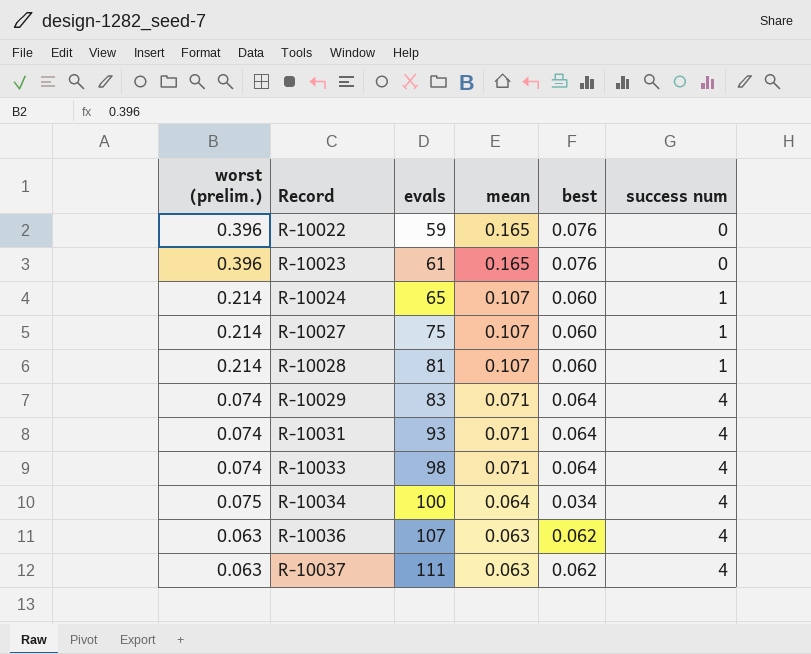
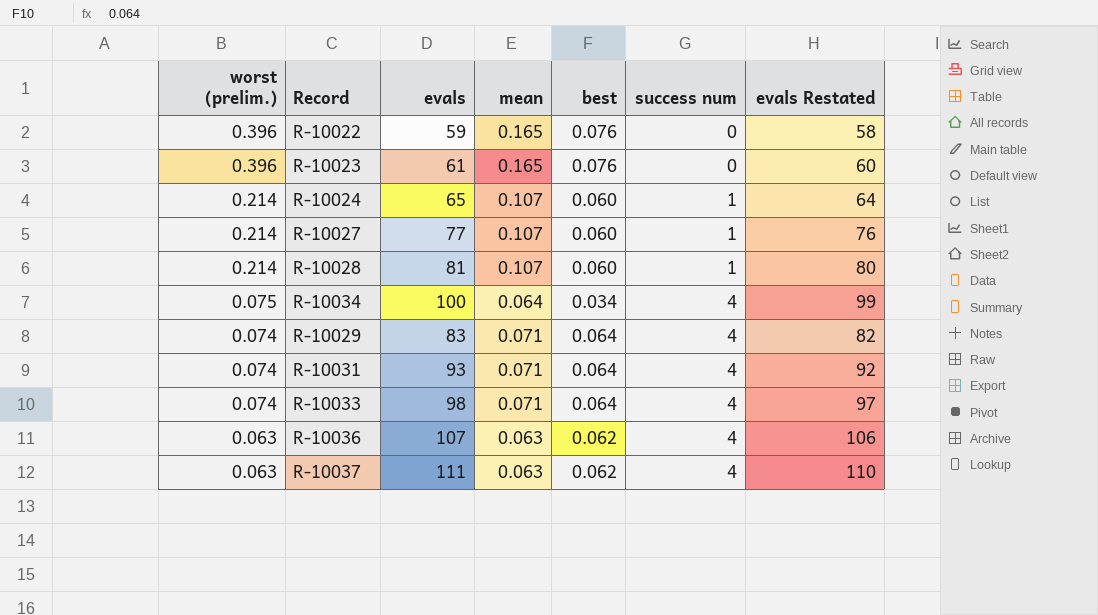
row order: Record ascending -> worst (prelim.) descending
column evals Restated | formula: none -> [evals] - 1
R-10027 | evals: 75 -> 77

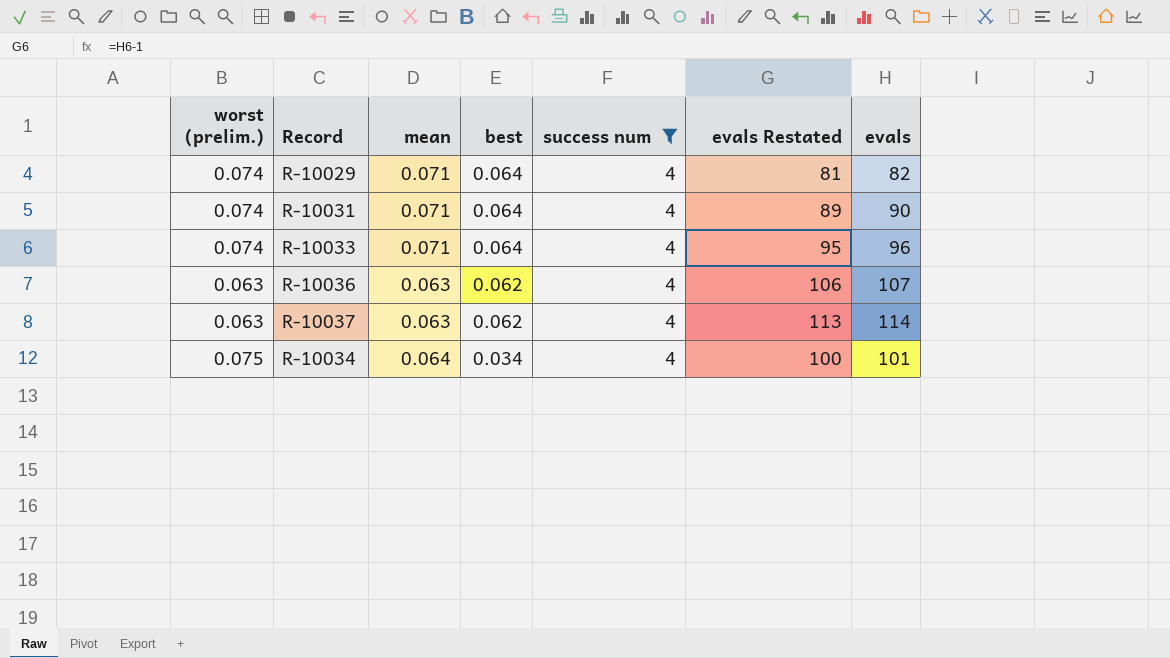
filter: none -> success num = 4
row order: worst (prelim.) descending -> best descending
column evals | position: 3 -> 7
R-10029 | evals Restated: 82 -> 81
R-10029 | evals: 83 -> 82
R-10031 | evals Restated: 92 -> 89
R-10031 | evals: 93 -> 90
R-10033 | evals Restated: 97 -> 95
R-10033 | evals: 98 -> 96
R-10037 | evals Restated: 110 -> 113
R-10037 | evals: 111 -> 114
R-10034 | evals Restated: 99 -> 100
R-10034 | evals: 100 -> 101

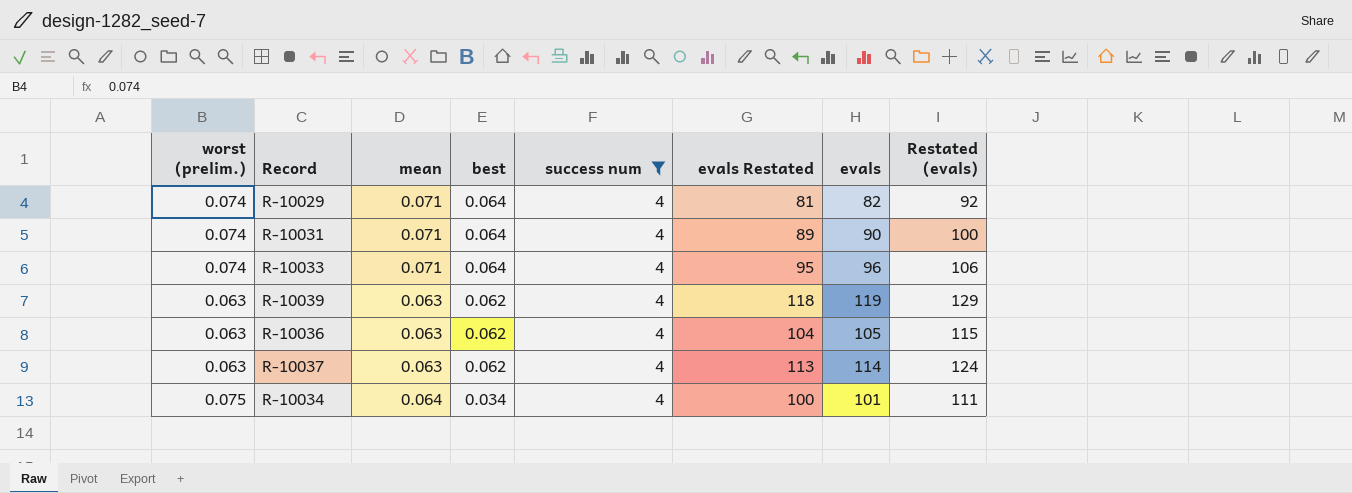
column Restated (evals) | formula: none -> [evals] + 10
row R-10039: none -> 0.063 | 0.063 | 0.062 | 4 | 118 | 119 | 129
R-10036 | evals Restated: 106 -> 104
R-10036 | evals: 107 -> 105

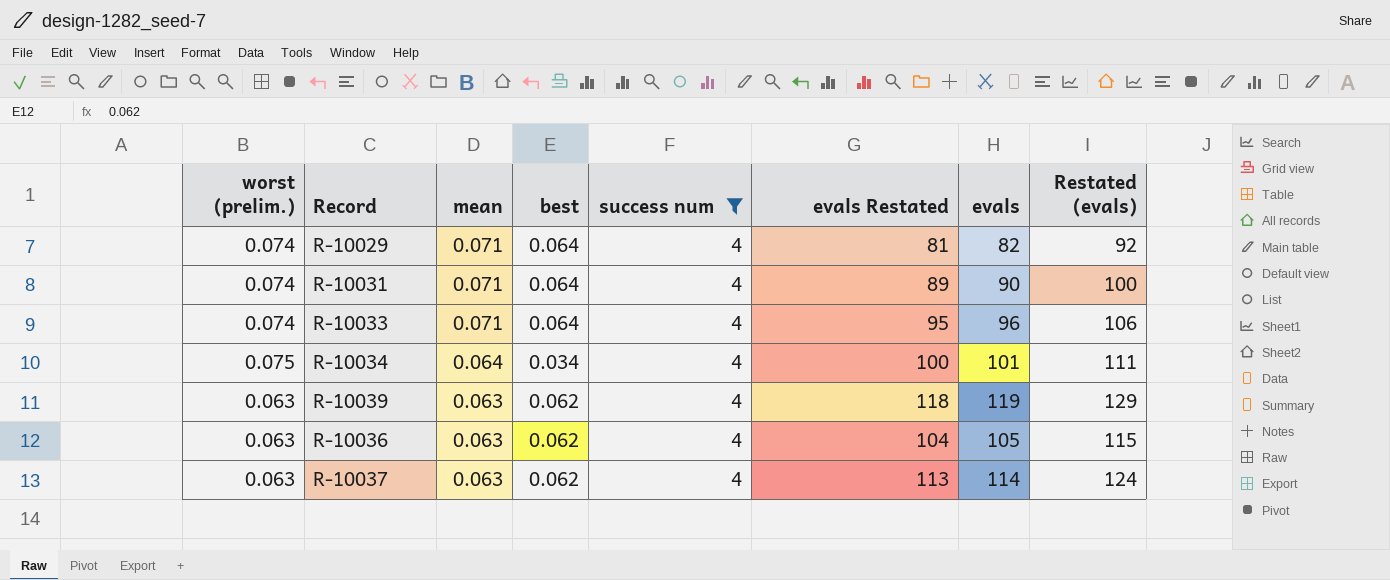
row order: best descending -> mean descending

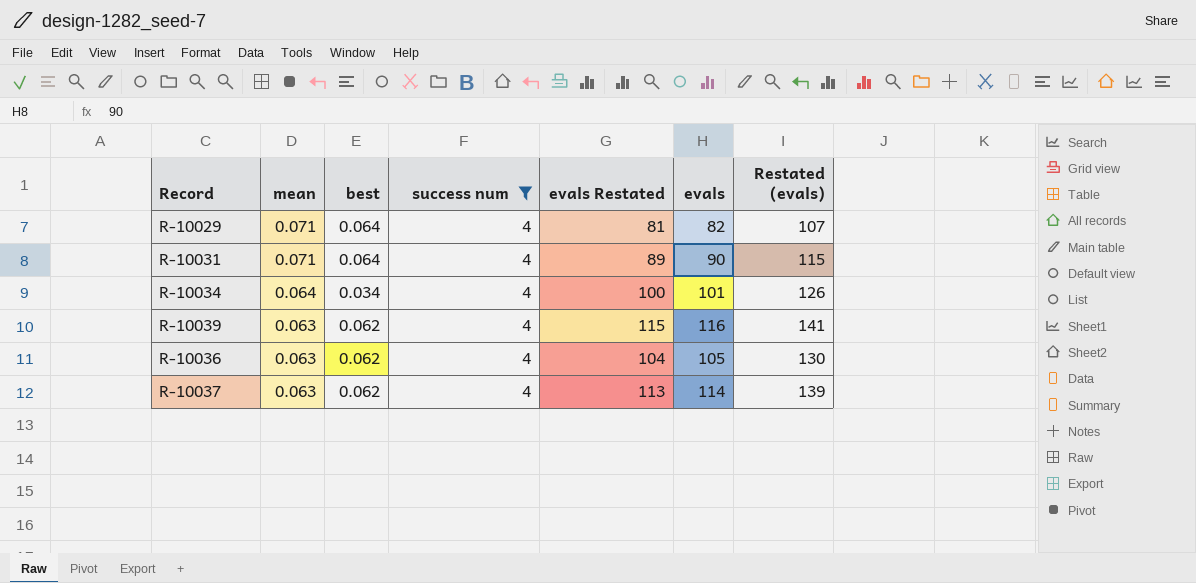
column worst (prelim.) | position: 1 -> none
column Restated (evals) | formula: [evals] + 10 -> [evals] + 25
row R-10033: 0.074 | 0.071 | 0.064 | 4 | 95 | 96 | 106 -> none
R-10039 | evals Restated: 118 -> 115
R-10039 | evals: 119 -> 116

